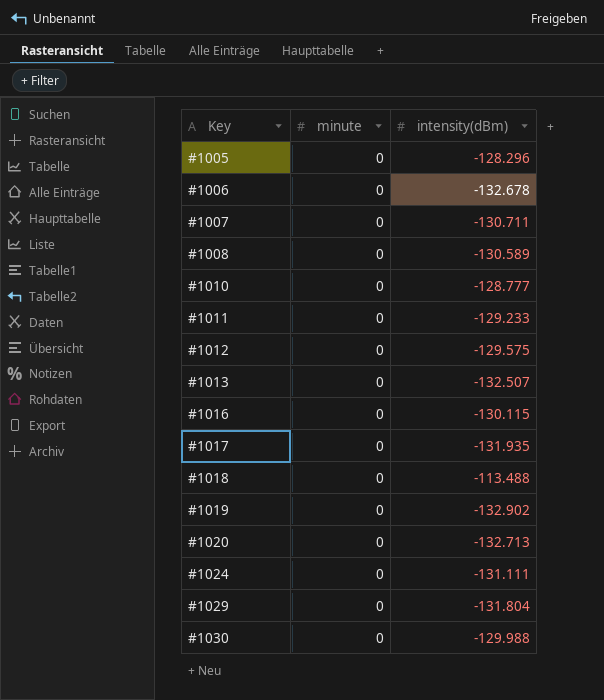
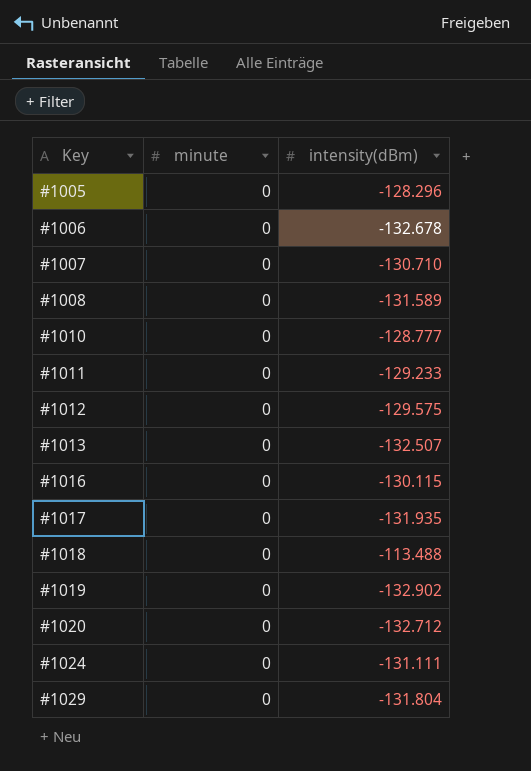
row #1030: 0 | -129.988 -> none
#1007 | intensity(dBm): -130.711 -> -130.710
#1008 | intensity(dBm): -130.589 -> -131.589
#1020 | intensity(dBm): -132.713 -> -132.712

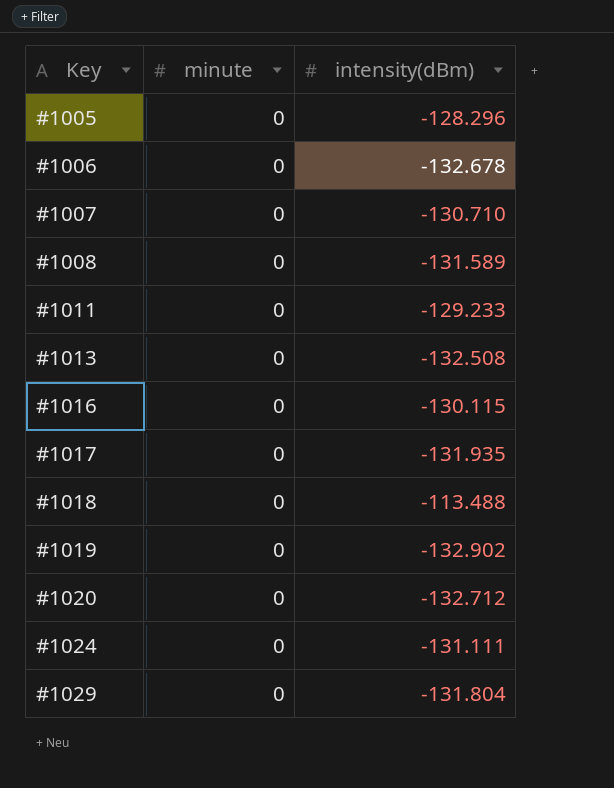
row #1010: 0 | -128.777 -> none
row #1012: 0 | -129.575 -> none
#1013 | intensity(dBm): -132.507 -> -132.508

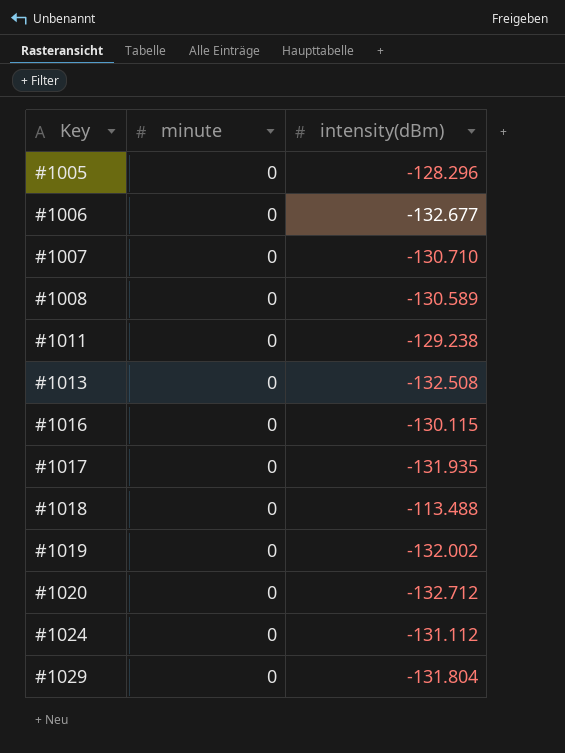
#1006 | intensity(dBm): -132.678 -> -132.677
#1008 | intensity(dBm): -131.589 -> -130.589
#1011 | intensity(dBm): -129.233 -> -129.238
#1019 | intensity(dBm): -132.902 -> -132.002
#1024 | intensity(dBm): -131.111 -> -131.112

